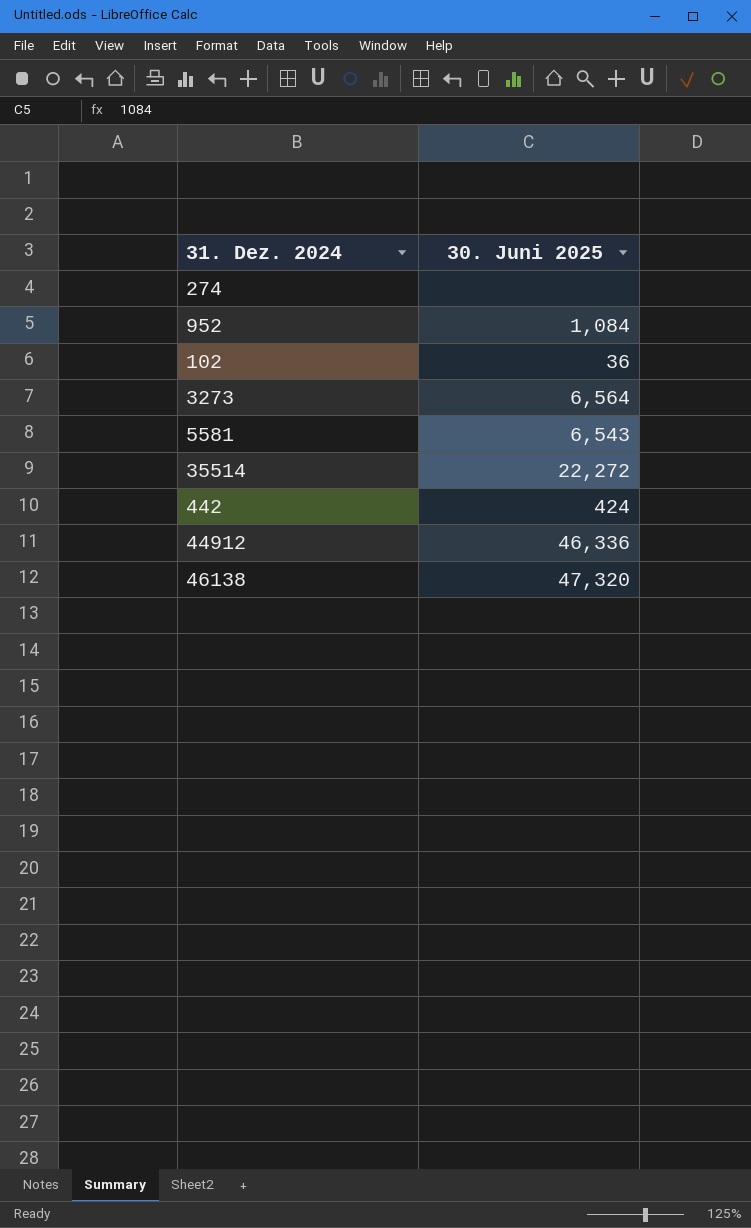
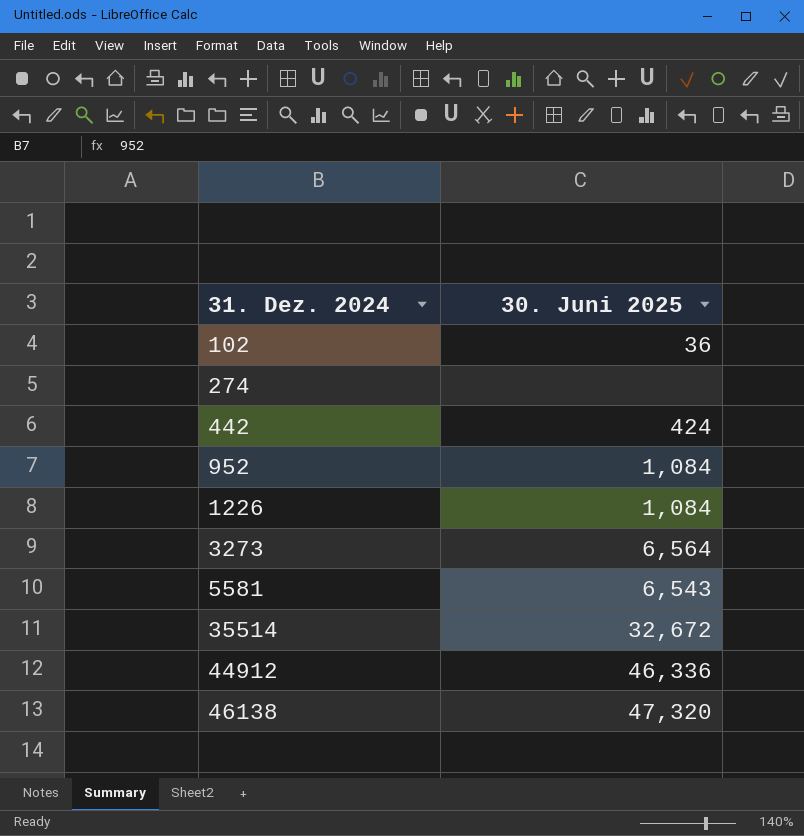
row order: none -> 31. Dez. 2024 ascending
row 1226: none -> 1,084
35514 | 30. Juni 2025: 22,272 -> 32,672

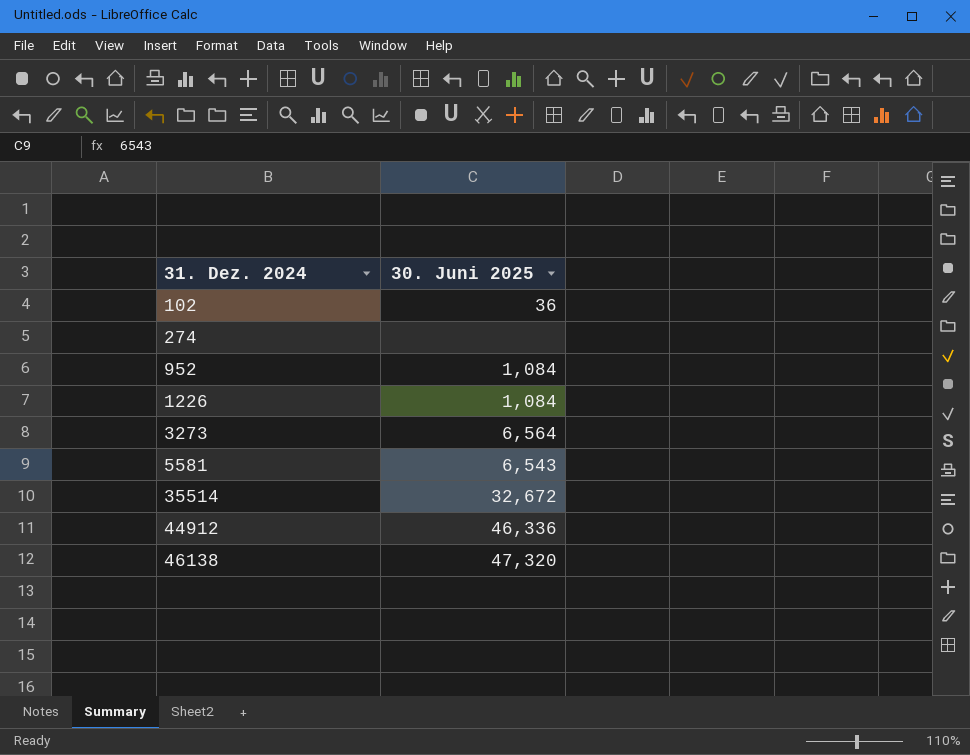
row 442: 424 -> none

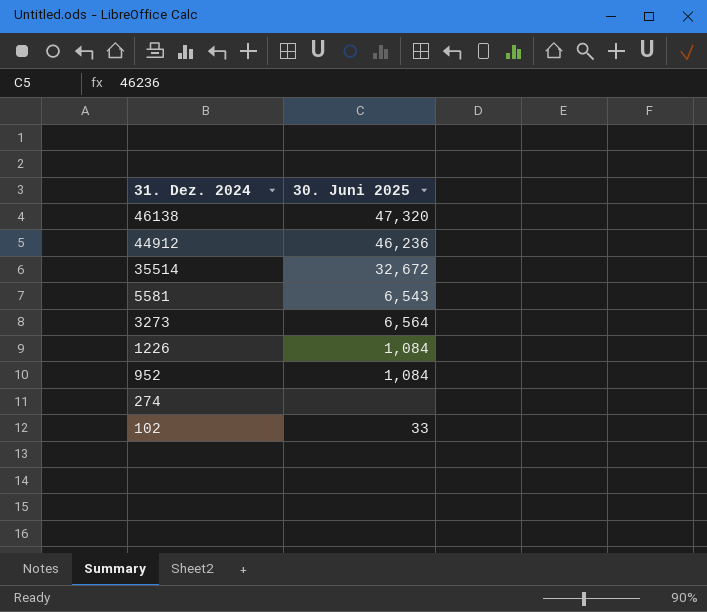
row order: 31. Dez. 2024 ascending -> 31. Dez. 2024 descending
44912 | 30. Juni 2025: 46,336 -> 46,236
102 | 30. Juni 2025: 36 -> 33

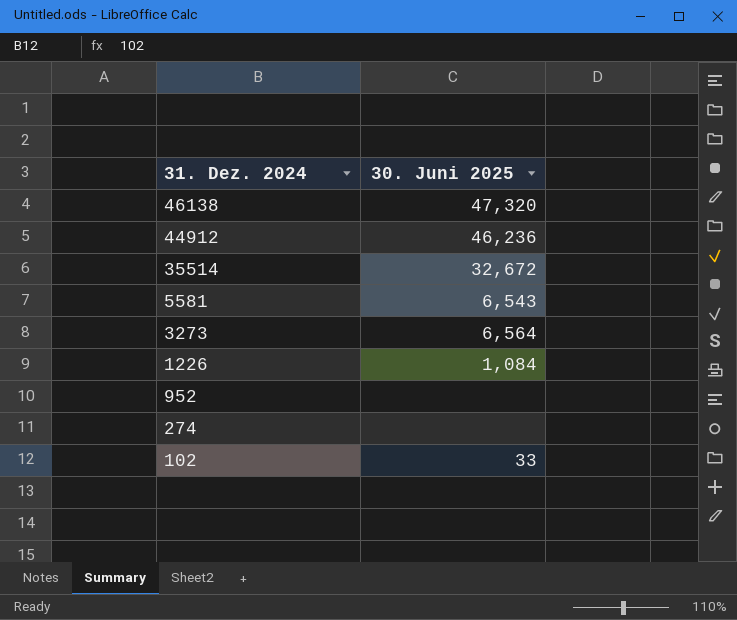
952 | 30. Juni 2025: 1,084 -> none

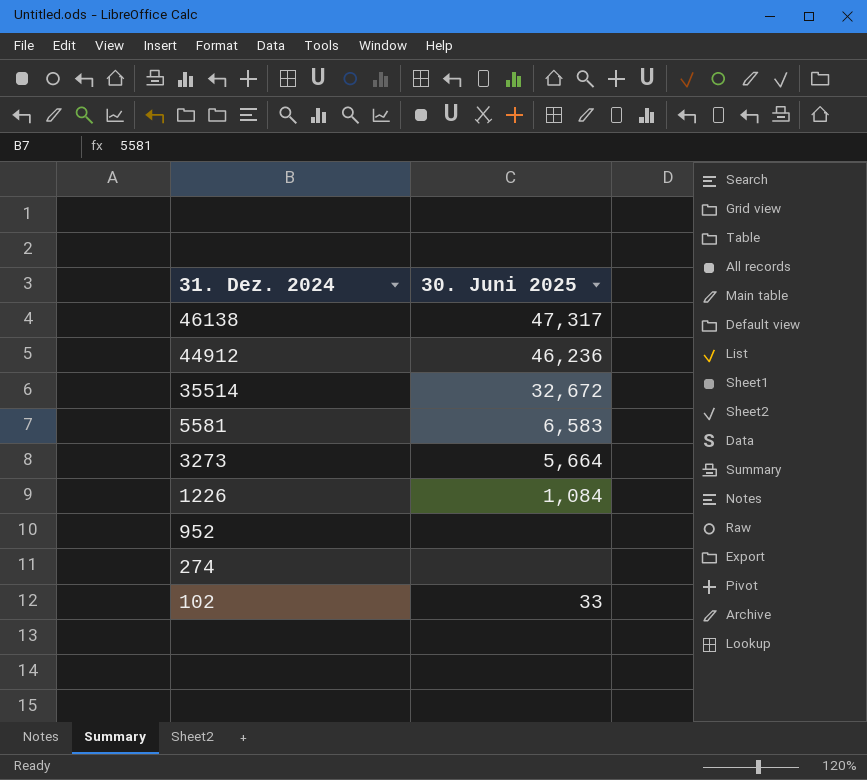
46138 | 30. Juni 2025: 47,320 -> 47,317
5581 | 30. Juni 2025: 6,543 -> 6,583
3273 | 30. Juni 2025: 6,564 -> 5,664

